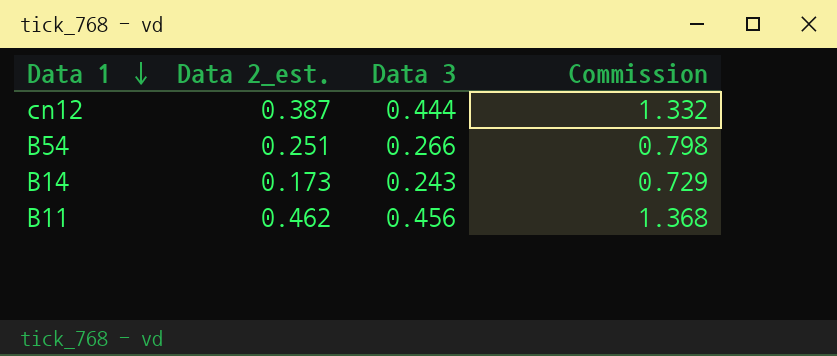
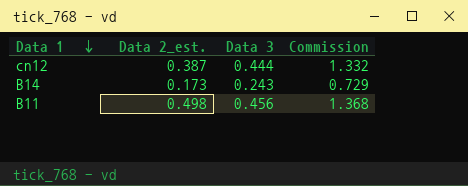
row B54: 0.251 | 0.266 | 0.798 -> none
B11 | Data 2_est.: 0.462 -> 0.498

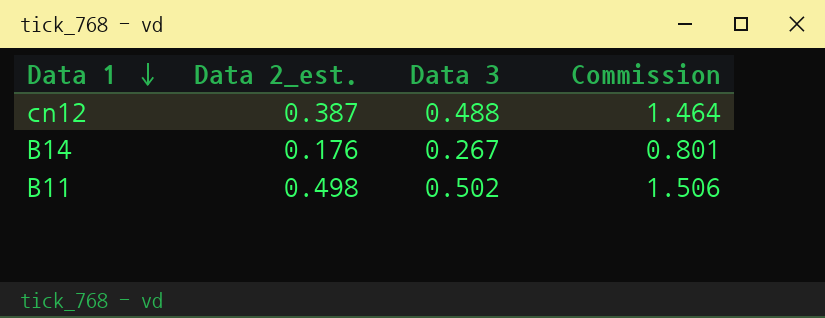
cn12 | Data 3: 0.444 -> 0.488
cn12 | Commission: 1.332 -> 1.464
B14 | Data 2_est.: 0.173 -> 0.176
B14 | Data 3: 0.243 -> 0.267
B14 | Commission: 0.729 -> 0.801
B11 | Data 3: 0.456 -> 0.502
B11 | Commission: 1.368 -> 1.506

